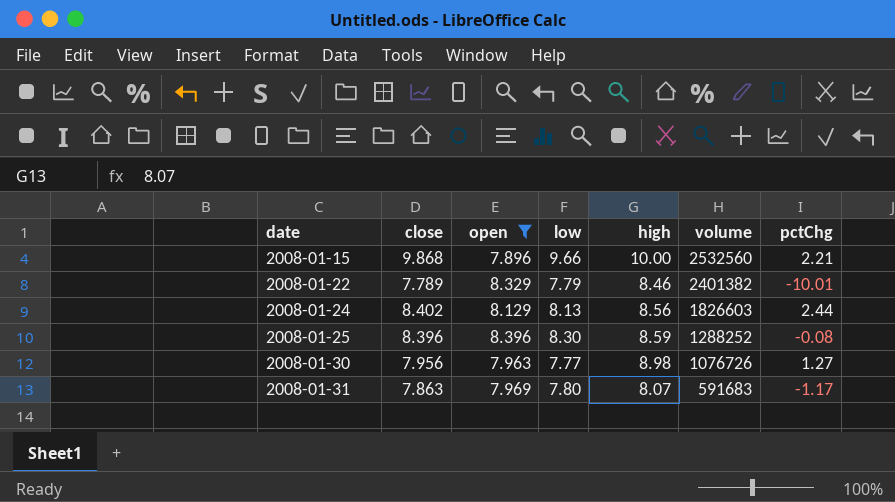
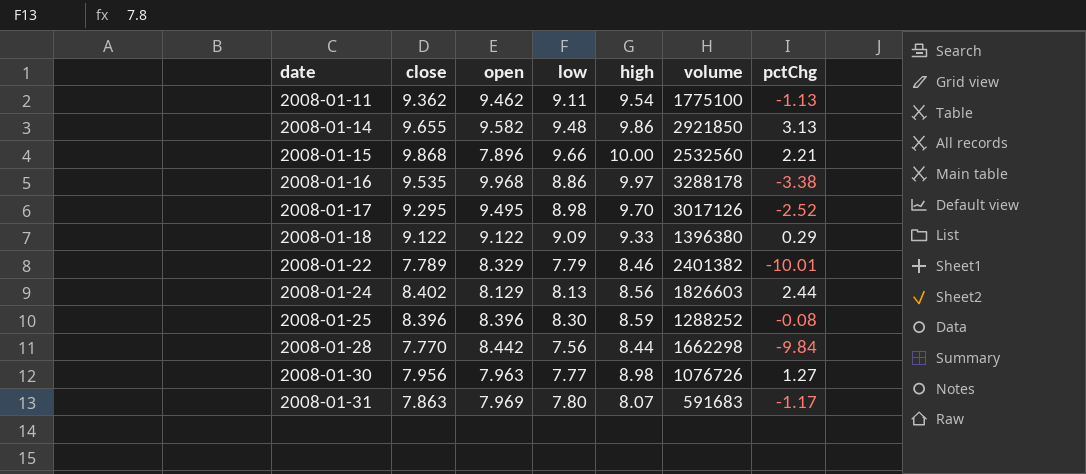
filter: open <= 8.396 -> none

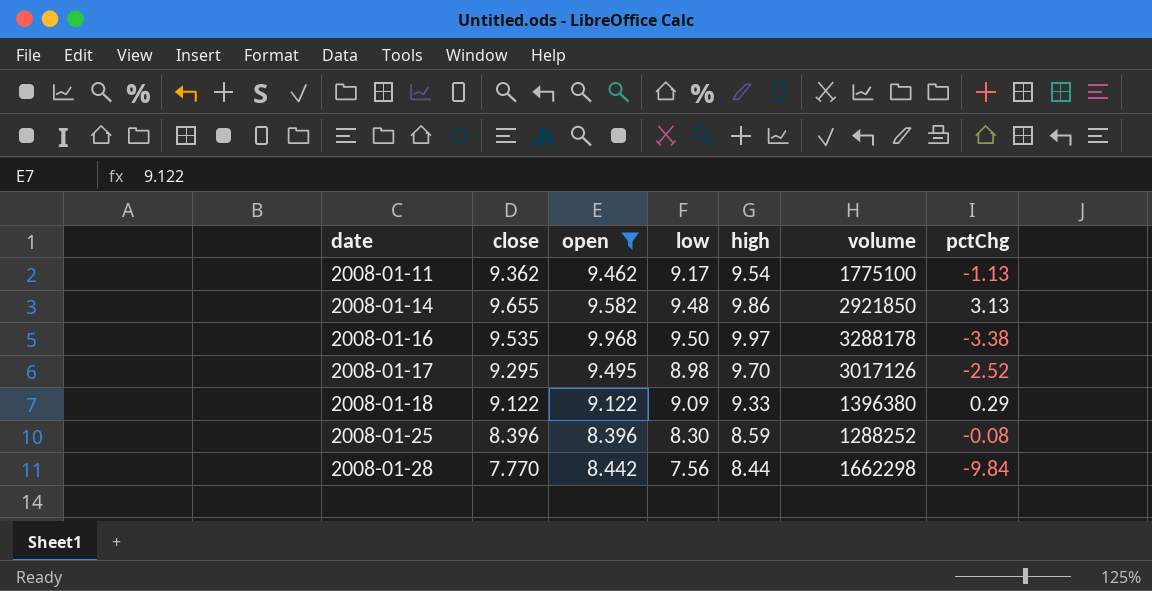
filter: none -> open >= 8.396
2008-01-11 | low: 9.11 -> 9.17
2008-01-16 | low: 8.86 -> 9.50

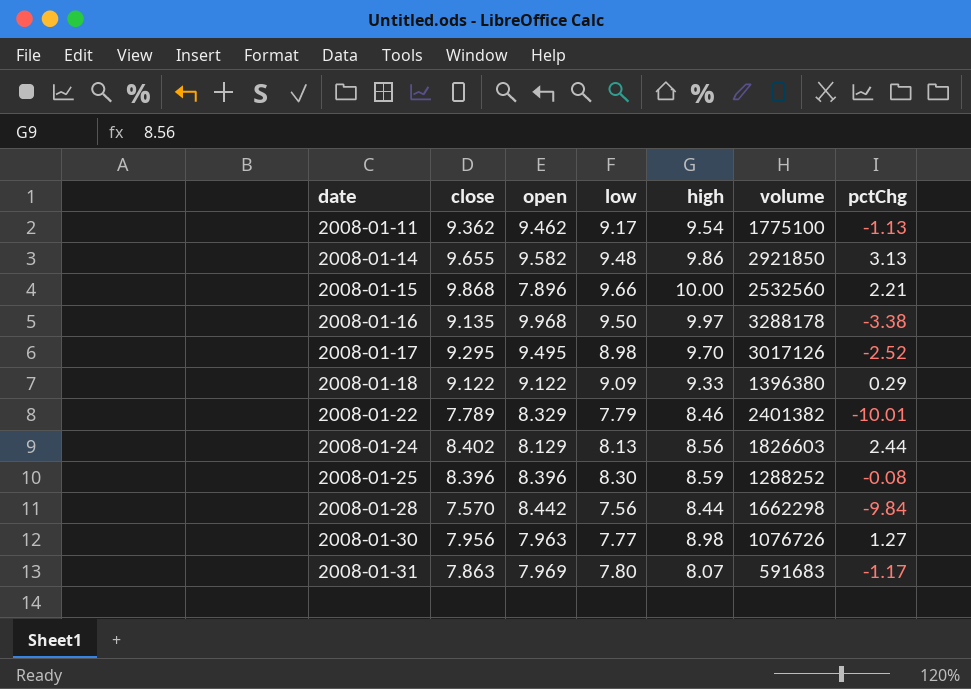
filter: open >= 8.396 -> none
2008-01-16 | close: 9.535 -> 9.135
2008-01-28 | close: 7.770 -> 7.570

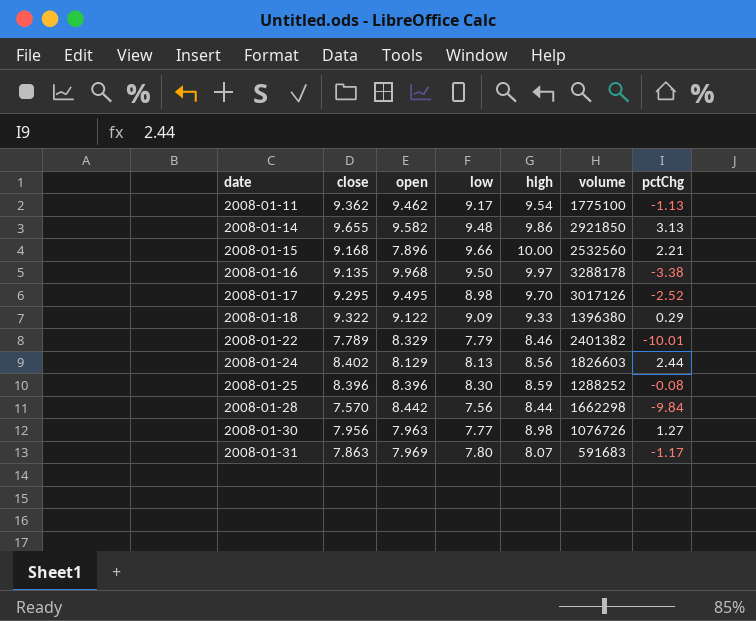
2008-01-15 | close: 9.868 -> 9.168
2008-01-18 | close: 9.122 -> 9.322

